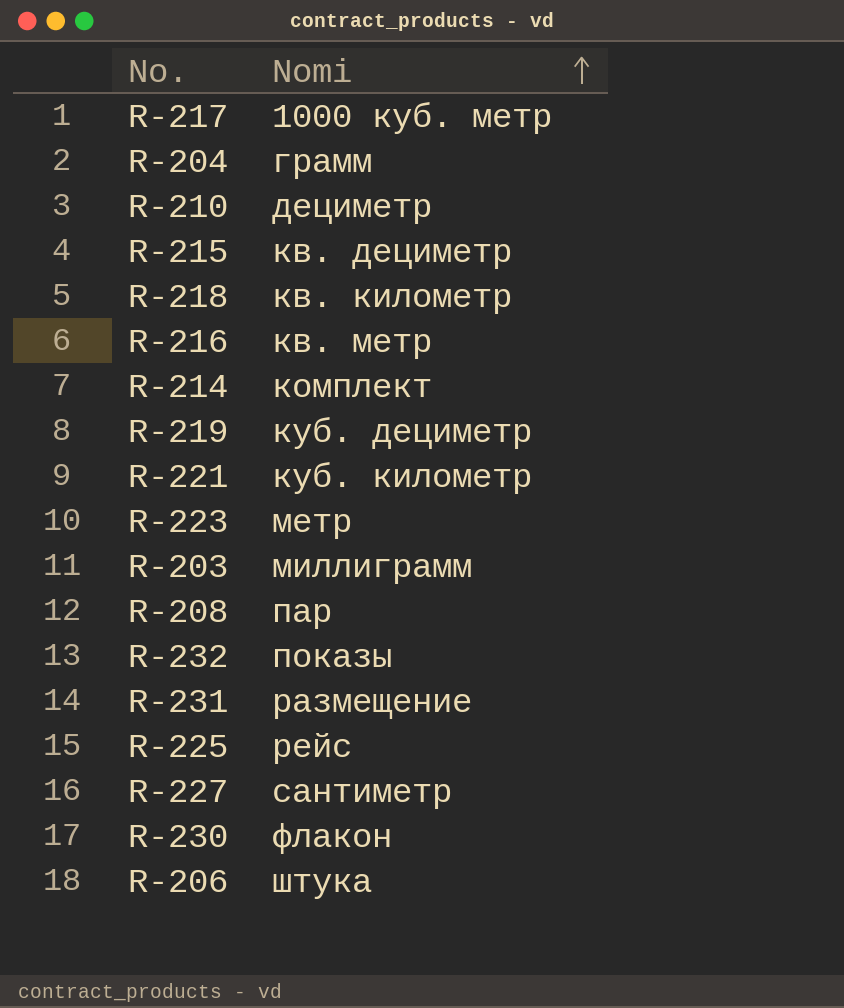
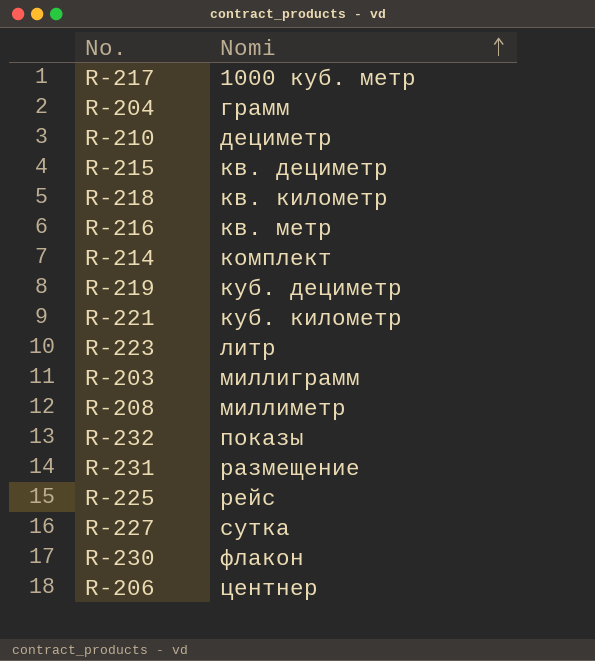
R-223 | Nomi: метр -> литр
R-208 | Nomi: пар -> миллиметр
R-227 | Nomi: сантиметр -> сутка
R-206 | Nomi: штука -> центнер

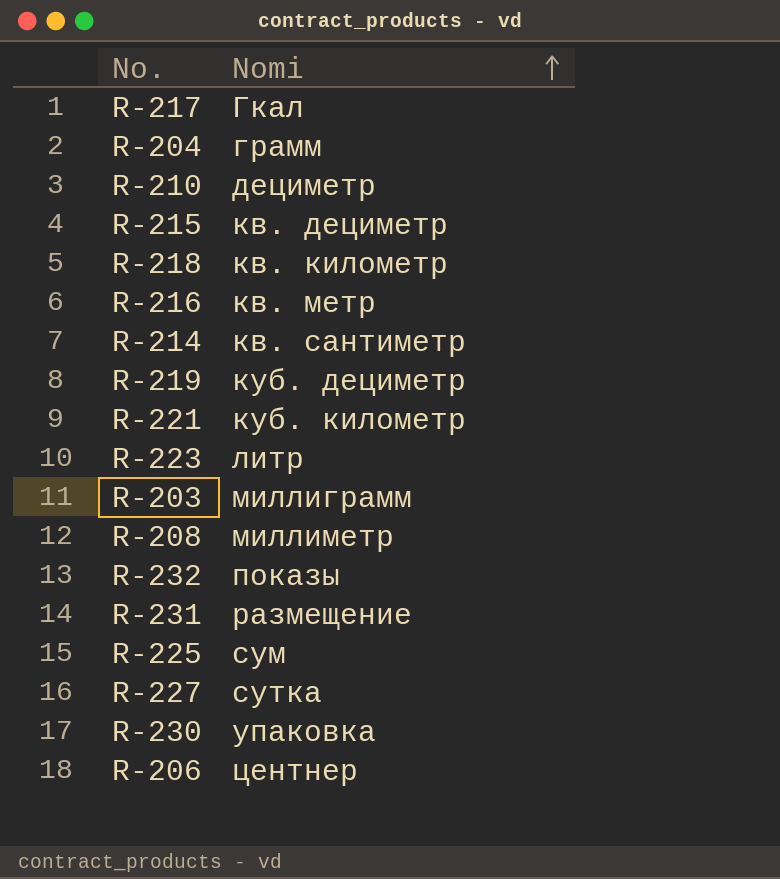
R-217 | Nomi: 1000 куб. метр -> Гкал
R-214 | Nomi: комплект -> кв. сантиметр
R-225 | Nomi: рейс -> сум
R-230 | Nomi: флакон -> упаковка

